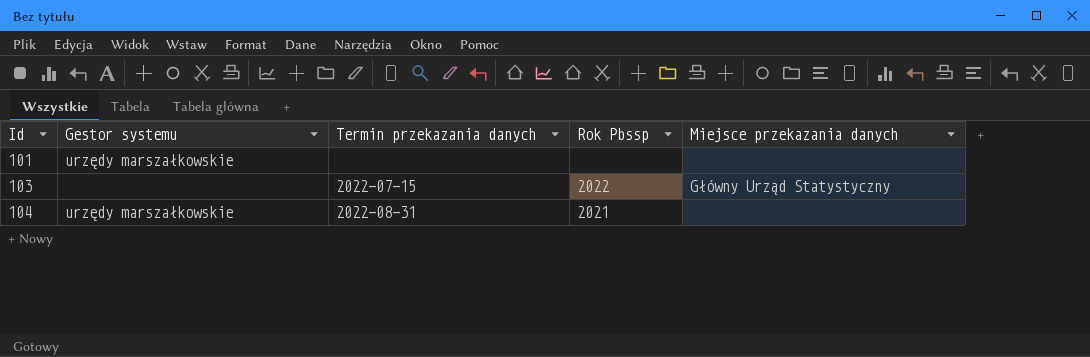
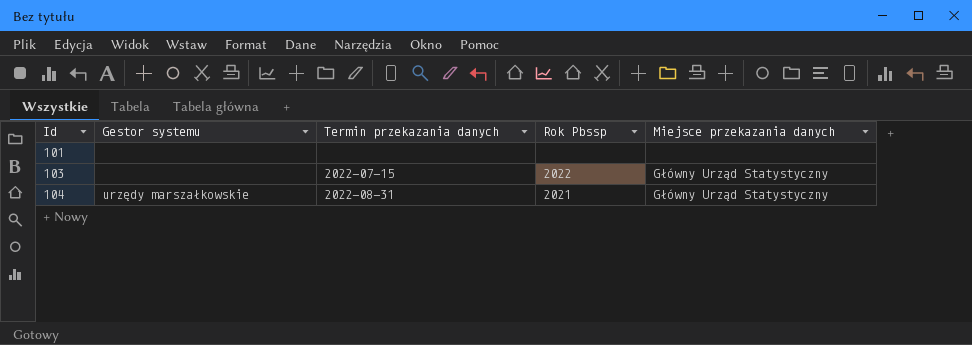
101 | Gestor systemu: urzędy marszałkowskie -> none
104 | Miejsce przekazania danych: none -> Główny Urząd Statystyczny

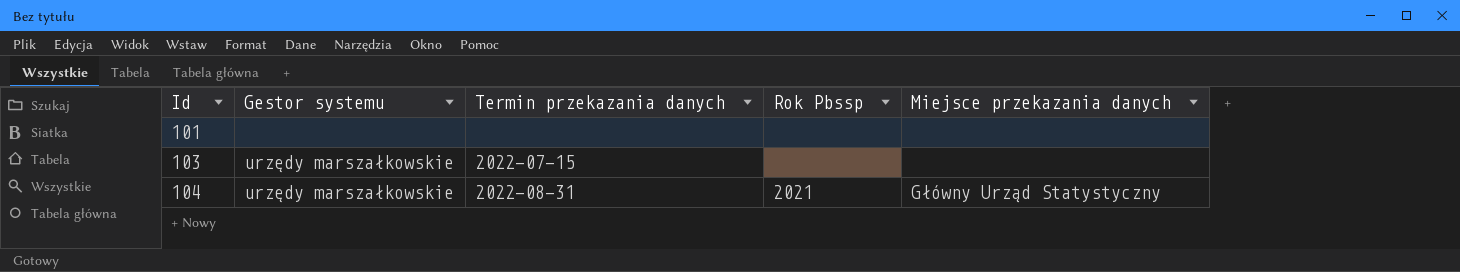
103 | Gestor systemu: none -> urzędy marszałkowskie
103 | Rok Pbssp: 2022 -> none
103 | Miejsce przekazania danych: Główny Urząd Statystyczny -> none

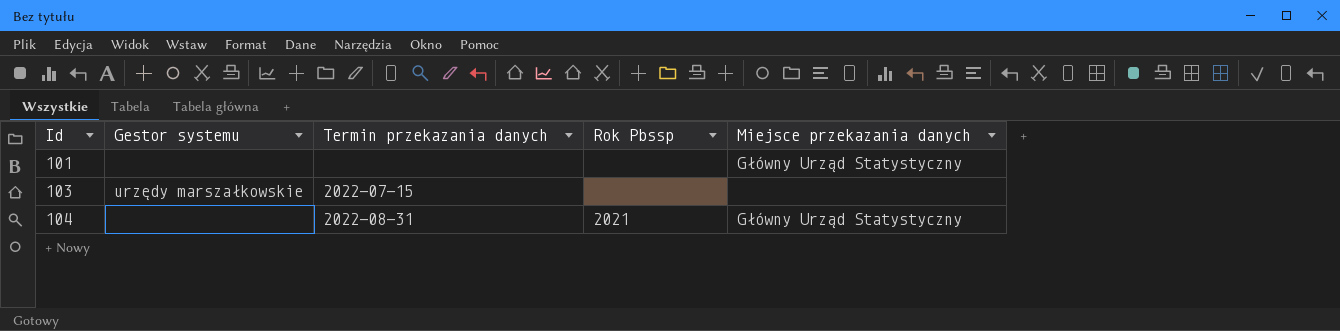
101 | Miejsce przekazania danych: none -> Główny Urząd Statystyczny
104 | Gestor systemu: urzędy marszałkowskie -> none

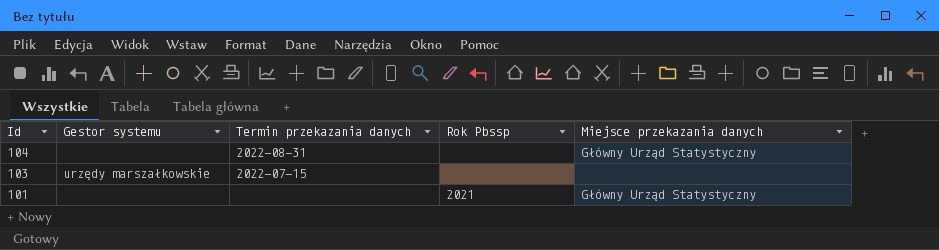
row order: Id ascending -> Id descending
104 | Rok Pbssp: 2021 -> none
101 | Rok Pbssp: none -> 2021

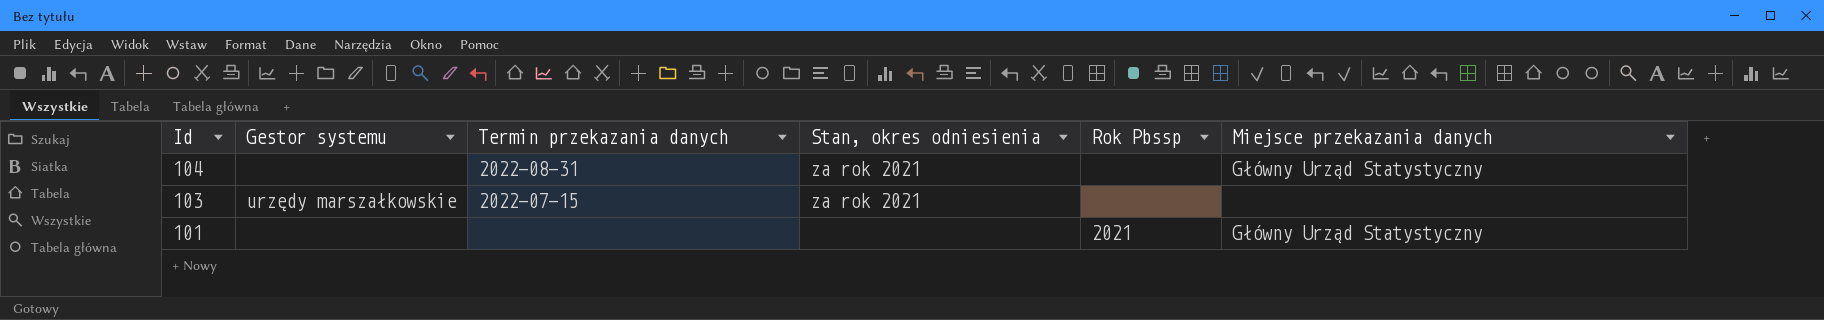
column Stan, okres odniesienia | position: none -> 4

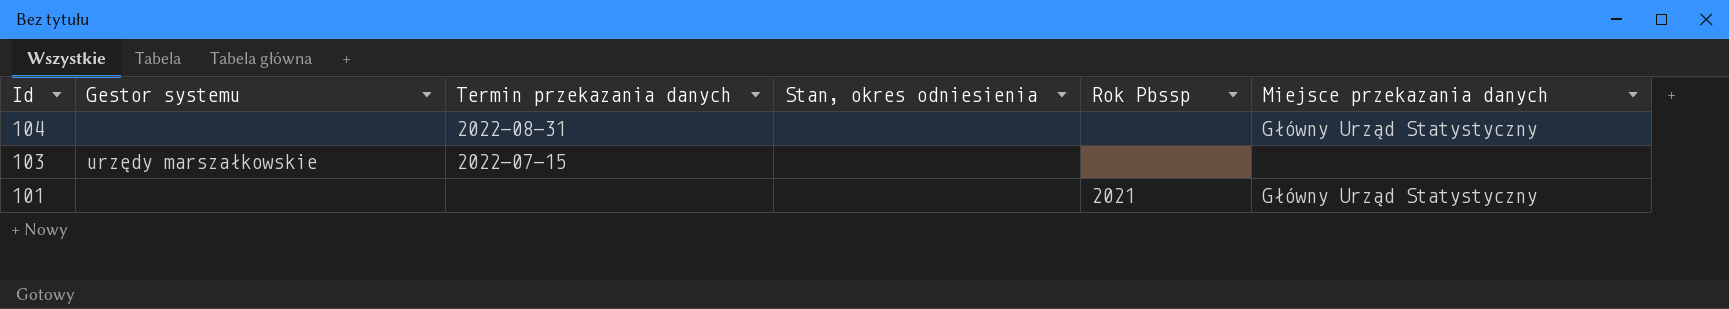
104 | Stan, okres odniesienia: za rok 2021 -> none
103 | Stan, okres odniesienia: za rok 2021 -> none

